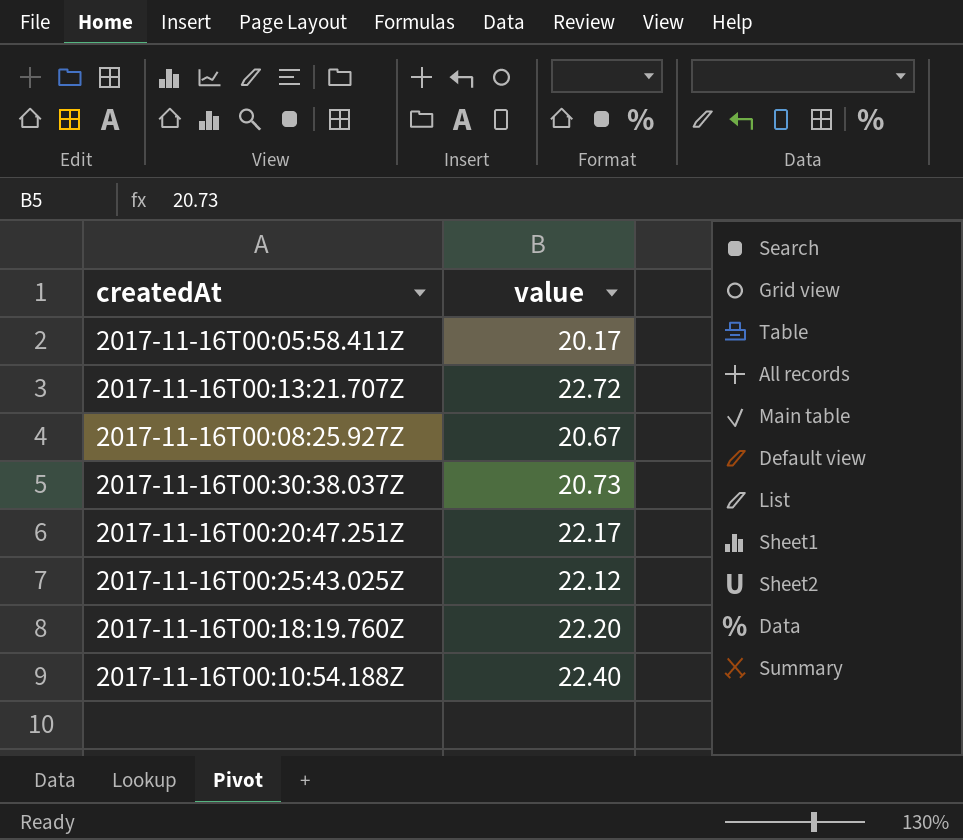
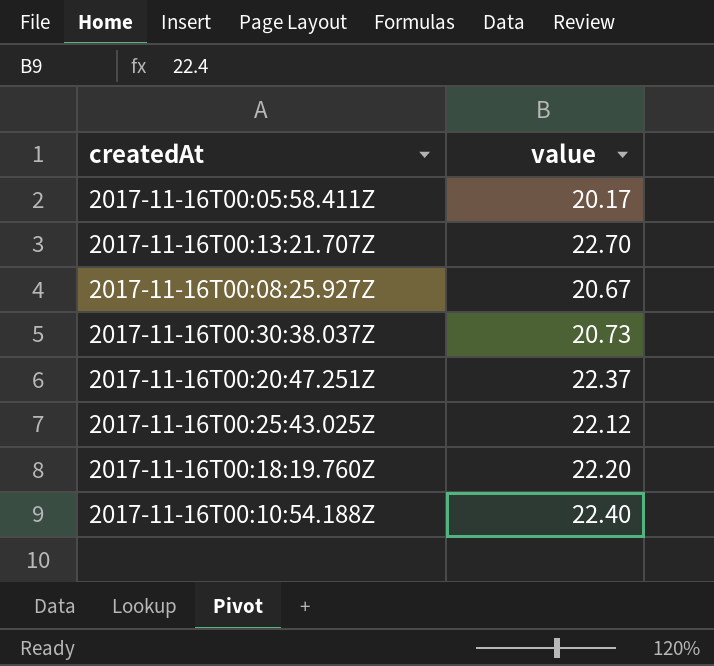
2017-11-16T00:13:21.707Z | value: 22.72 -> 22.70
2017-11-16T00:20:47.251Z | value: 22.17 -> 22.37

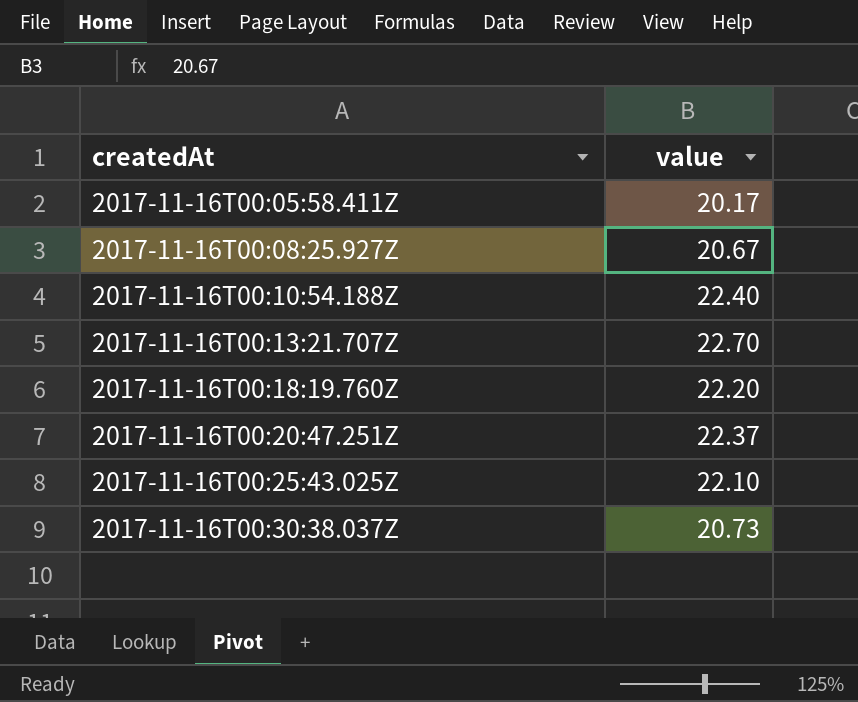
row order: none -> createdAt ascending
2017-11-16T00:25:43.025Z | value: 22.12 -> 22.10

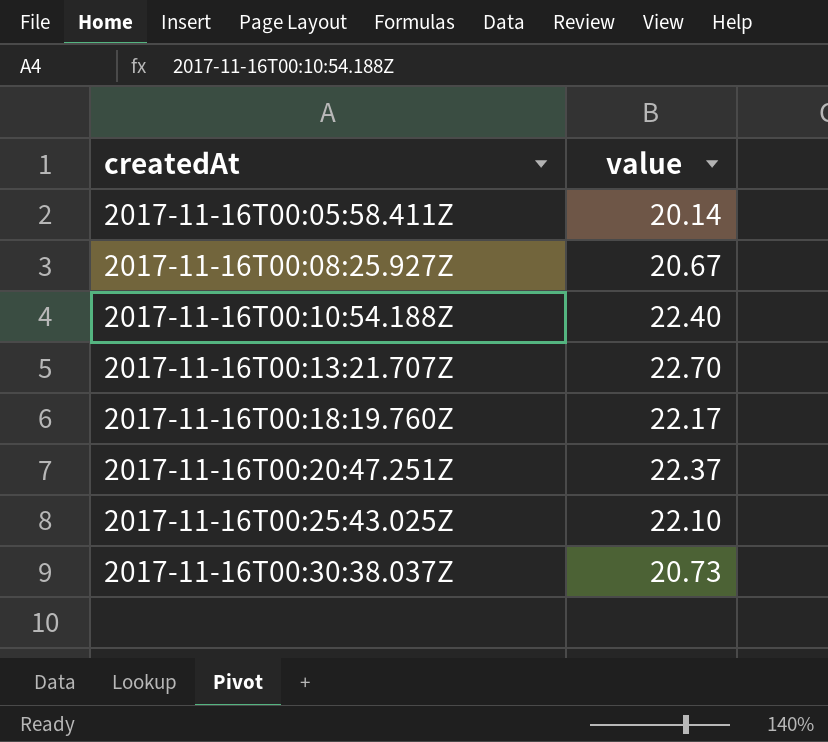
2017-11-16T00:05:58.411Z | value: 20.17 -> 20.14
2017-11-16T00:18:19.760Z | value: 22.20 -> 22.17

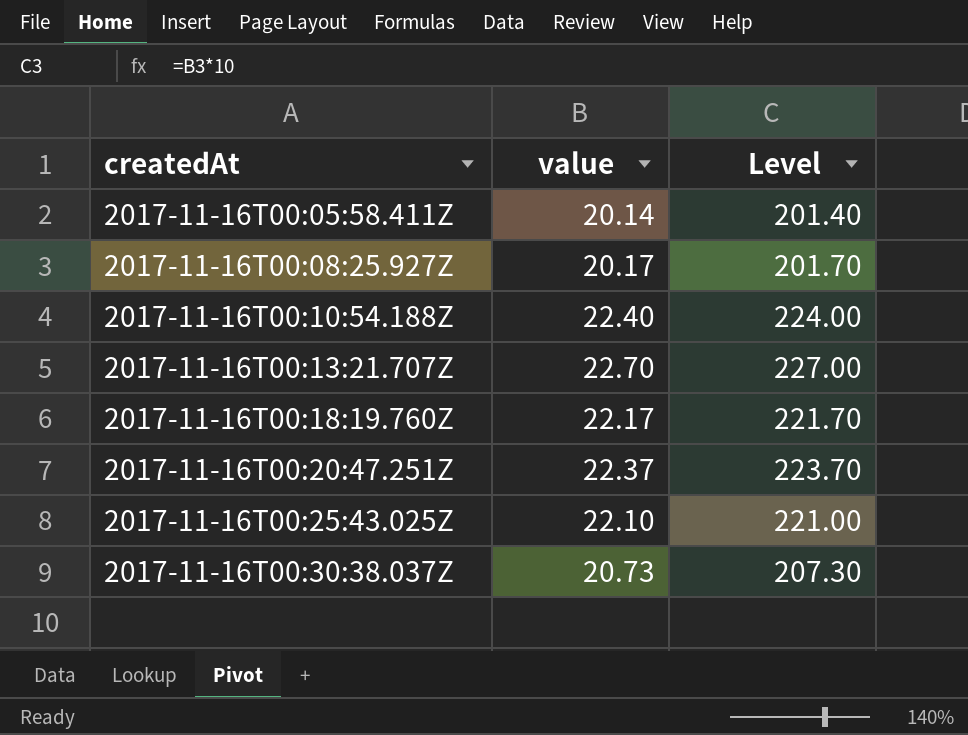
column Level | formula: none -> [value] * 10
2017-11-16T00:08:25.927Z | value: 20.67 -> 20.17

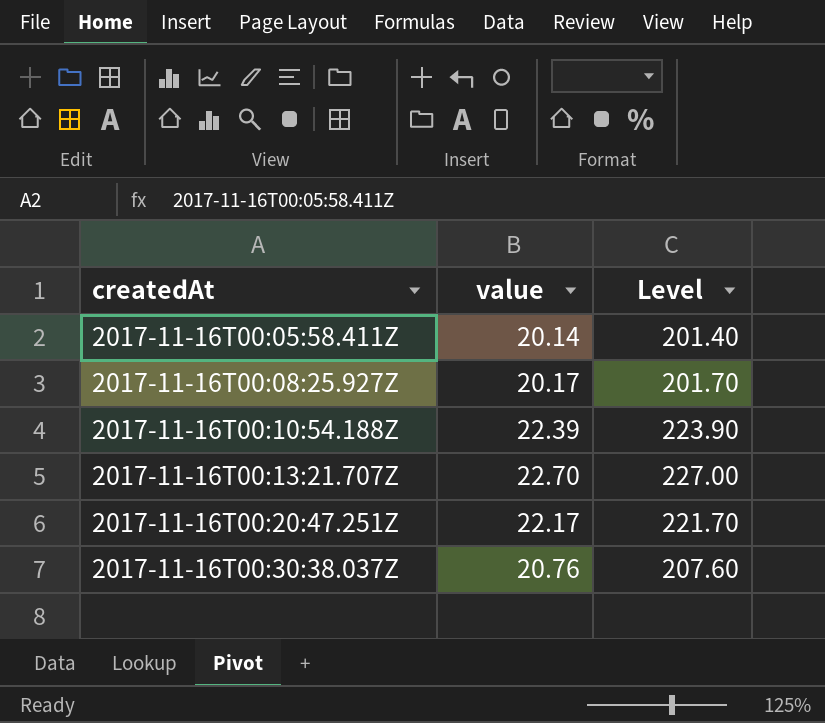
row 2017-11-16T00:18:19.760Z: 22.17 | 221.70 -> none
row 2017-11-16T00:25:43.025Z: 22.10 | 221.00 -> none
2017-11-16T00:10:54.188Z | value: 22.40 -> 22.39
2017-11-16T00:10:54.188Z | Level: 224.00 -> 223.90
2017-11-16T00:20:47.251Z | value: 22.37 -> 22.17
2017-11-16T00:20:47.251Z | Level: 223.70 -> 221.70
2017-11-16T00:30:38.037Z | value: 20.73 -> 20.76
2017-11-16T00:30:38.037Z | Level: 207.30 -> 207.60

